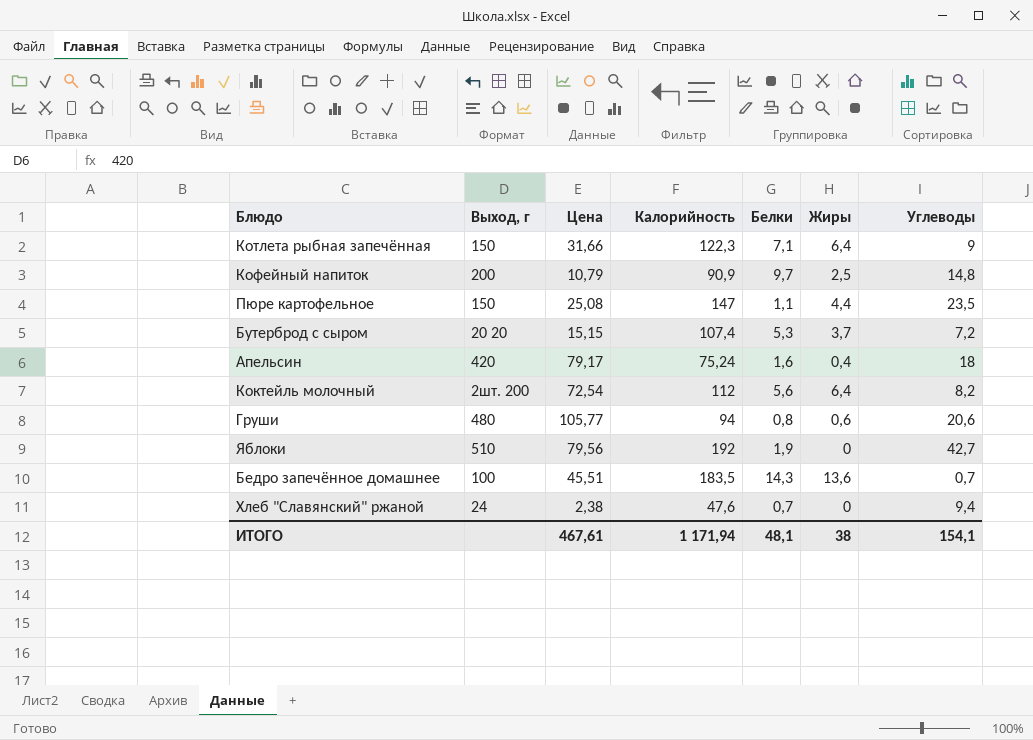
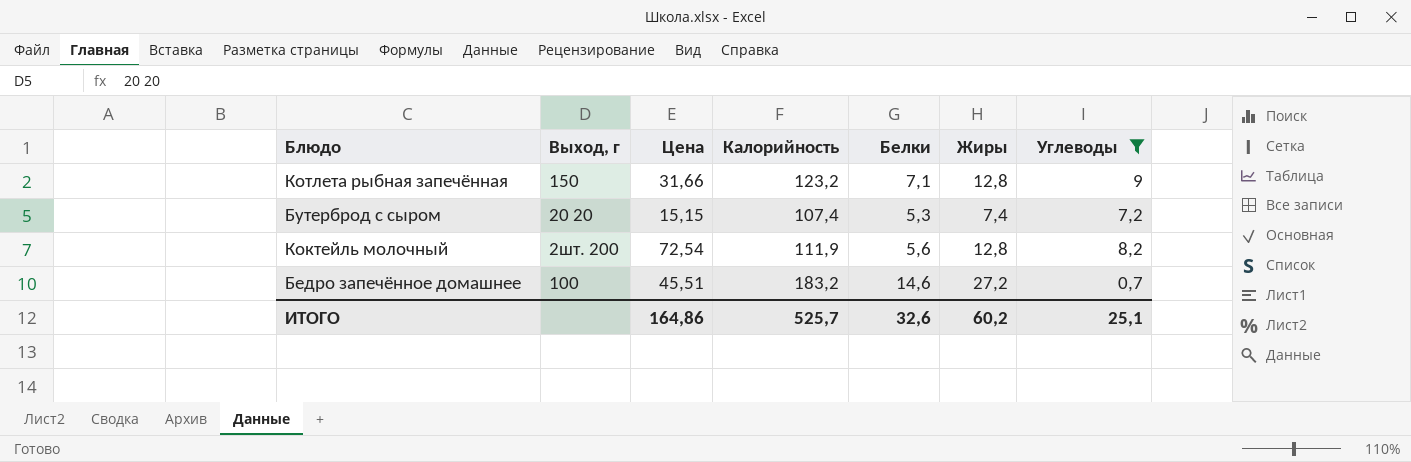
filter: none -> Углеводы <= 9
Котлета рыбная запечённая | Калорийность: 122,3 -> 123,2
Котлета рыбная запечённая | Жиры: 6,4 -> 12,8
Бутерброд с сыром | Жиры: 3,7 -> 7,4
Коктейль молочный | Калорийность: 112 -> 111,9
Коктейль молочный | Жиры: 6,4 -> 12,8
Бедро запечённое домашнее | Калорийность: 183,5 -> 183,2
Бедро запечённое домашнее | Белки: 14,3 -> 14,6
Бедро запечённое домашнее | Жиры: 13,6 -> 27,2
ИТОГО | Цена: 467,61 -> 164,86
ИТОГО | Калорийность: 1 171,94 -> 525,7
ИТОГО | Белки: 48,1 -> 32,6
ИТОГО | Жиры: 38 -> 60,2
ИТОГО | Углеводы: 154,1 -> 25,1

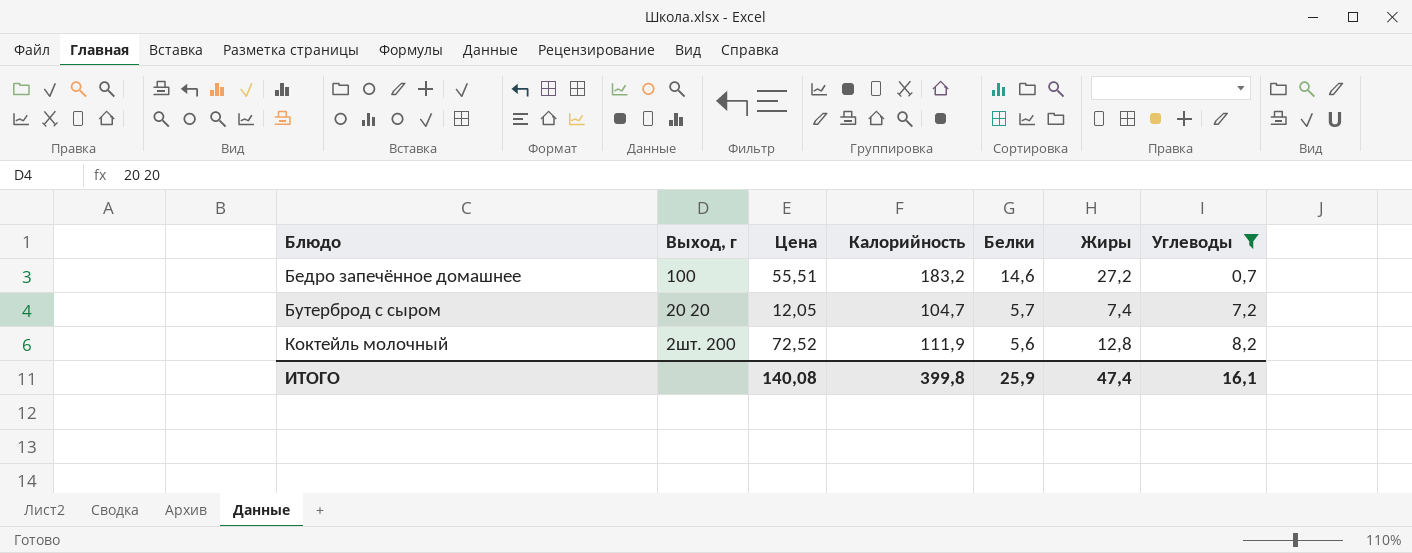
row order: none -> Блюдо ascending
row Котлета рыбная запечённая: 150 | 31,66 | 123,2 | 7,1 | 12,8 | 9 -> none
Бедро запечённое домашнее | Цена: 45,51 -> 55,51
Бутерброд с сыром | Цена: 15,15 -> 12,05
Бутерброд с сыром | Калорийность: 107,4 -> 104,7
Бутерброд с сыром | Белки: 5,3 -> 5,7
Коктейль молочный | Цена: 72,54 -> 72,52
ИТОГО | Цена: 164,86 -> 140,08
ИТОГО | Калорийность: 525,7 -> 399,8
ИТОГО | Белки: 32,6 -> 25,9
ИТОГО | Жиры: 60,2 -> 47,4
ИТОГО | Углеводы: 25,1 -> 16,1

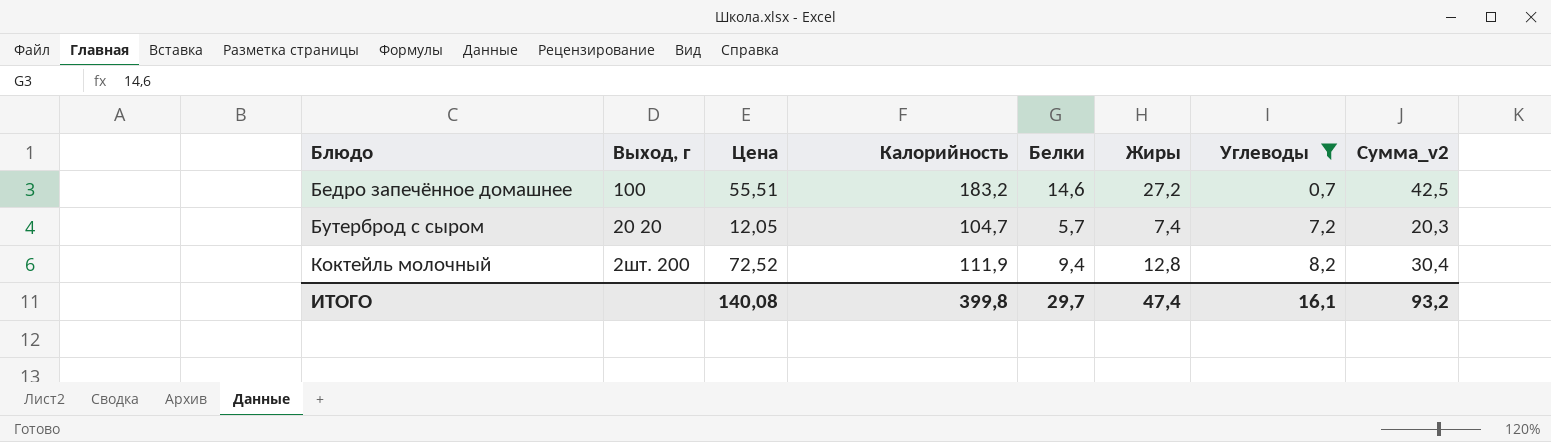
column Сумма_v2 | formula: none -> [Белки] + [Жиры] + [Углеводы]
Коктейль молочный | Белки: 5,6 -> 9,4
ИТОГО | Белки: 25,9 -> 29,7

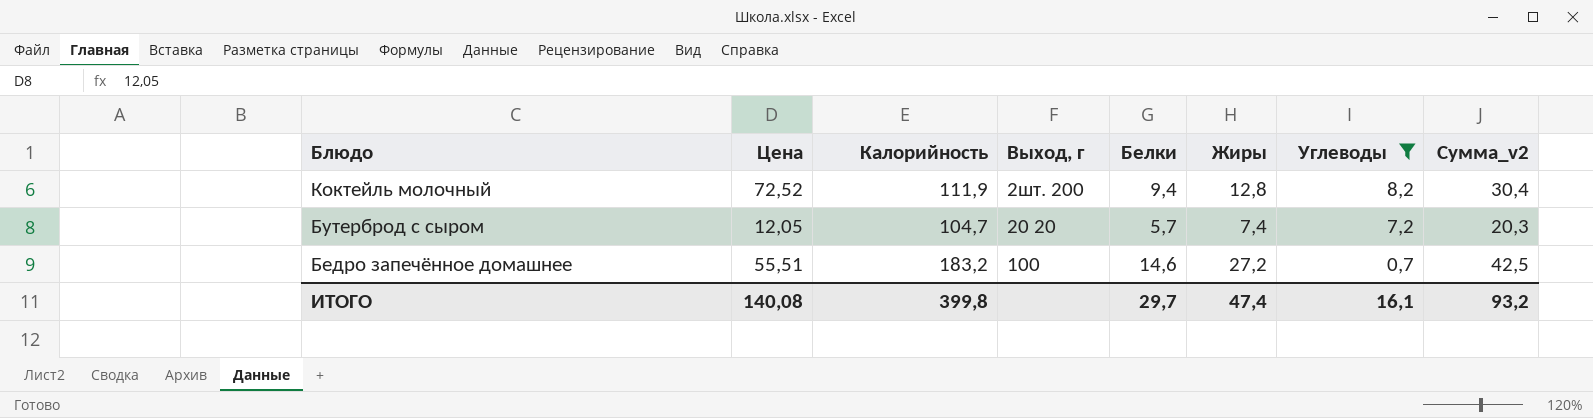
row order: Блюдо ascending -> Блюдо descending
column Выход, г | position: 2 -> 4

